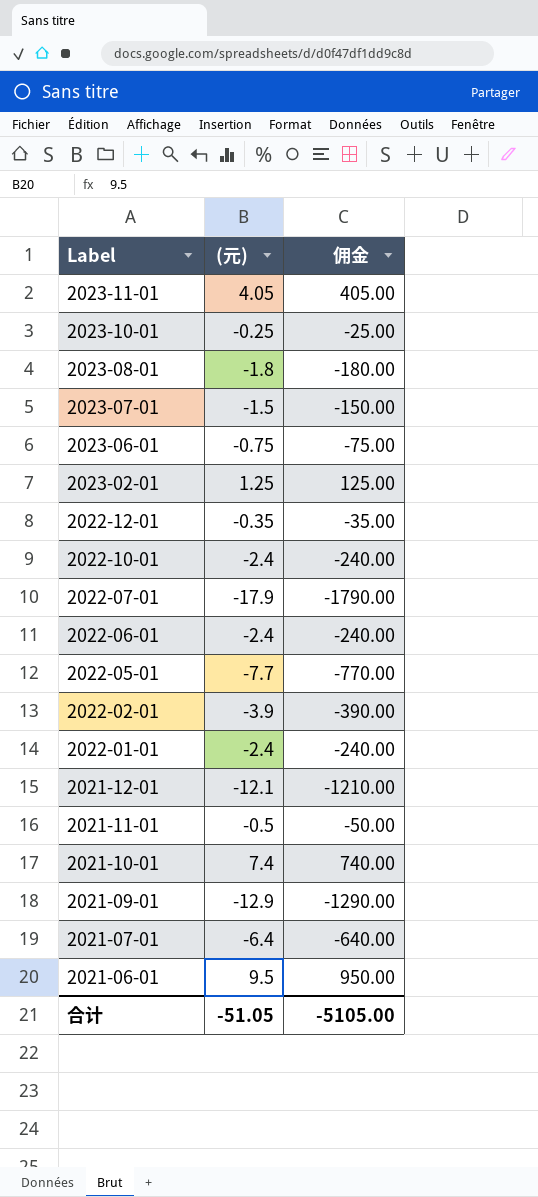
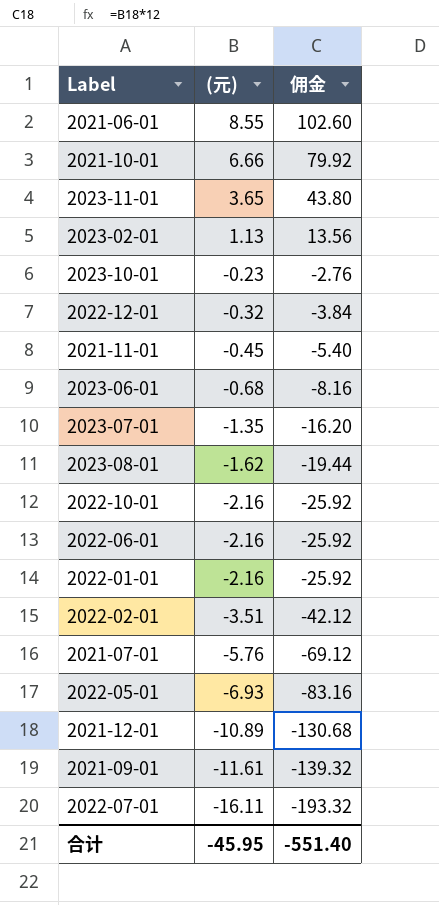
row order: Label descending -> (元) descending
column 佣金 | formula: [(元)] * 100 -> [(元)] * 12
2021-06-01 | (元): 9.5 -> 8.55
2021-10-01 | (元): 7.4 -> 6.66
2023-11-01 | (元): 4.05 -> 3.65
2023-02-01 | (元): 1.25 -> 1.13
2023-10-01 | (元): -0.25 -> -0.23
2022-12-01 | (元): -0.35 -> -0.32
2021-11-01 | (元): -0.5 -> -0.45
2023-06-01 | (元): -0.75 -> -0.68
2023-07-01 | (元): -1.5 -> -1.35
2023-08-01 | (元): -1.8 -> -1.62
2022-10-01 | (元): -2.4 -> -2.16
2022-06-01 | (元): -2.4 -> -2.16
2022-01-01 | (元): -2.4 -> -2.16
2022-02-01 | (元): -3.9 -> -3.51
2021-07-01 | (元): -6.4 -> -5.76
2022-05-01 | (元): -7.7 -> -6.93
2021-12-01 | (元): -12.1 -> -10.89
2021-09-01 | (元): -12.9 -> -11.61
2022-07-01 | (元): -17.9 -> -16.11
合计 | (元): -51.05 -> -45.95
合计 | 佣金: -5105.00 -> -551.40

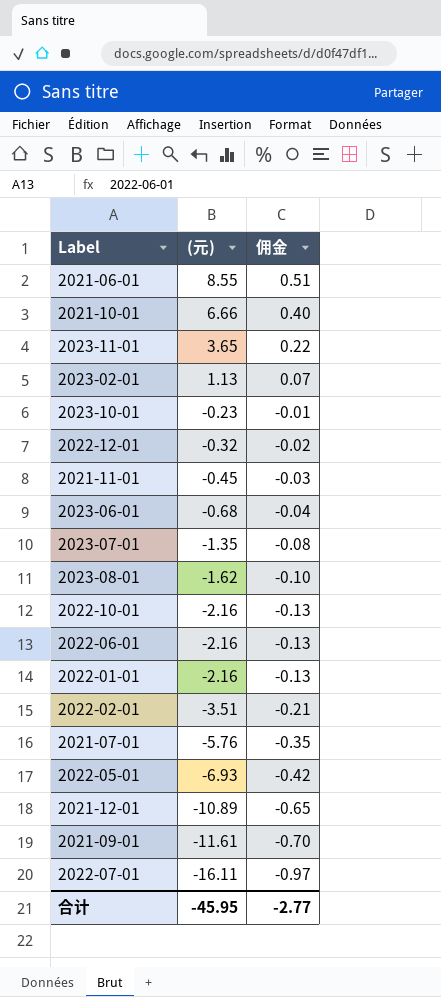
column 佣金 | formula: [(元)] * 12 -> [(元)] * 0.06
合计 | 佣金: -551.40 -> -2.77

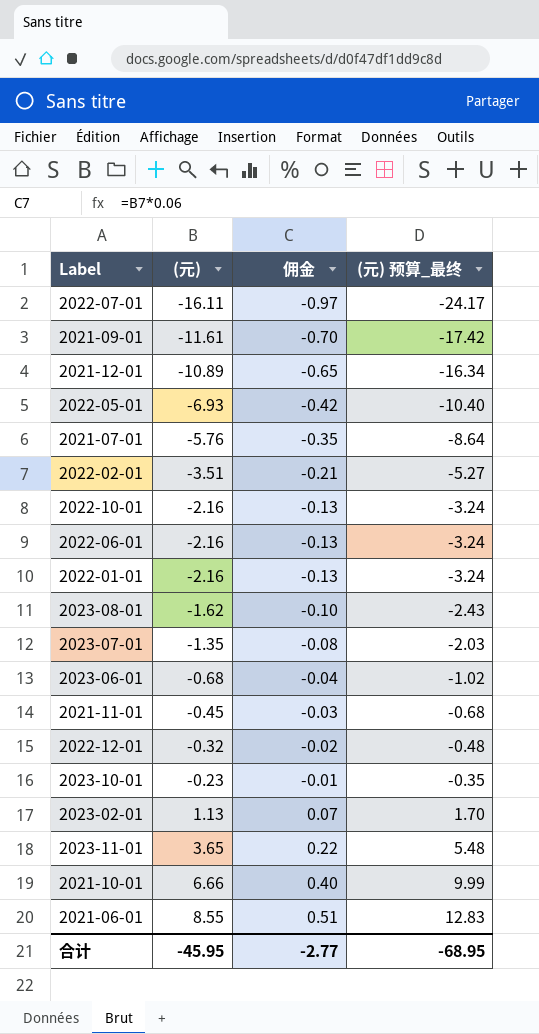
row order: (元) descending -> (元) ascending
column (元) 预算_最终 | formula: none -> [(元)] * 1.5

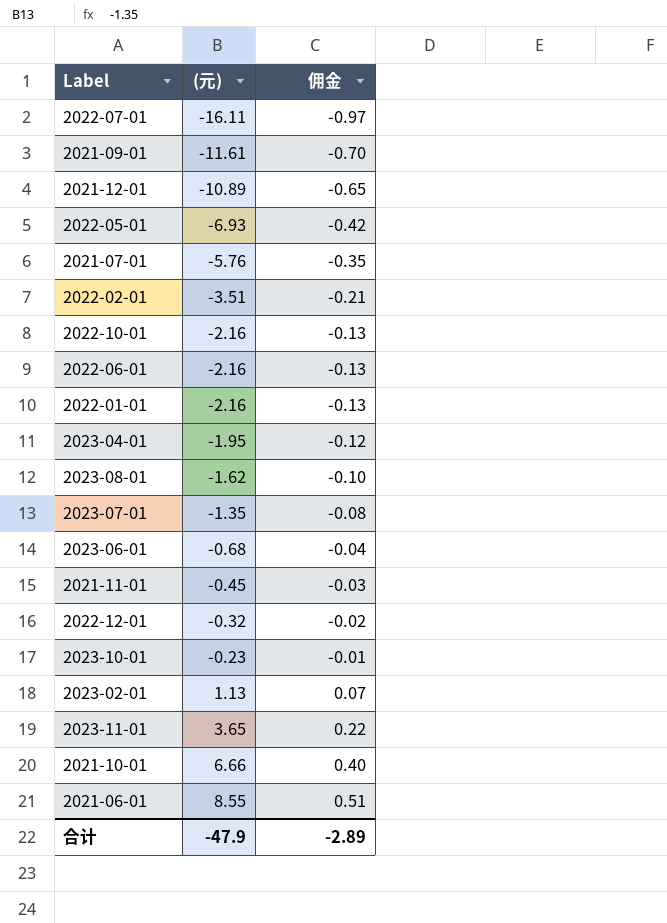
column (元) 预算_最终 | formula: [(元)] * 1.5 -> none
row 2023-04-01: none -> -1.95 | -0.12
合计 | (元): -45.95 -> -47.9
合计 | 佣金: -2.77 -> -2.89

